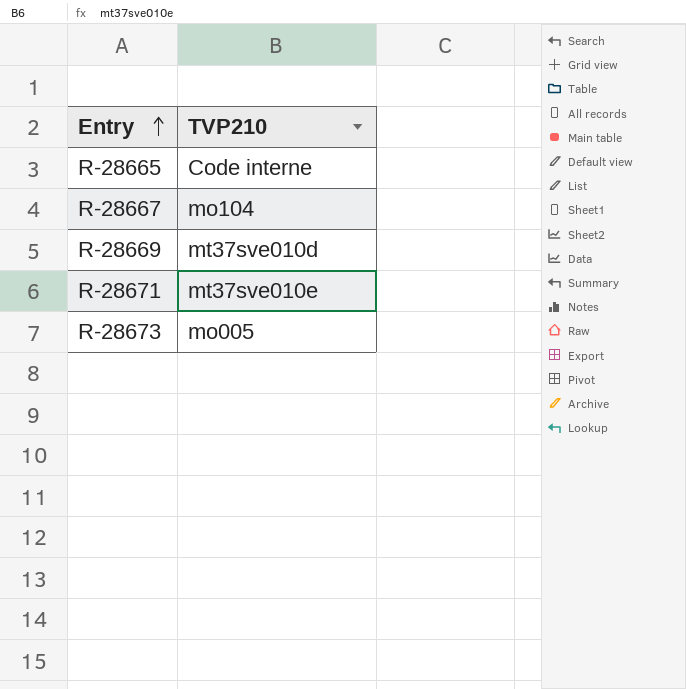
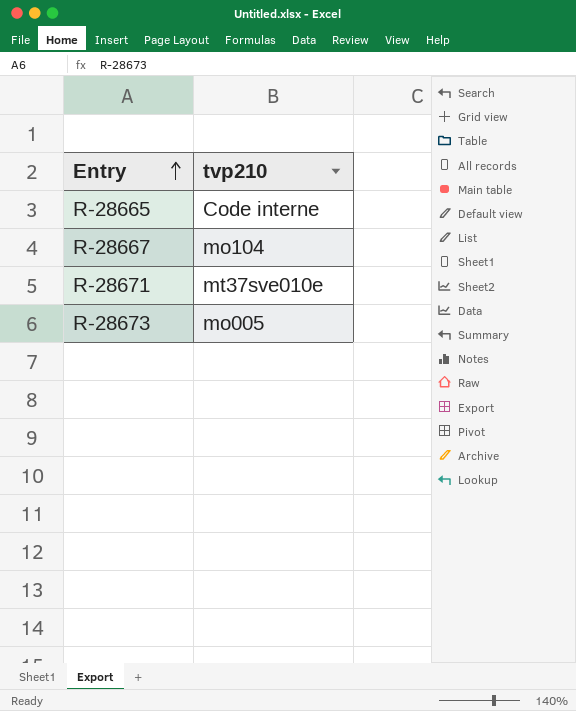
column name: TVP210 -> tvp210
row R-28669: mt37sve010d -> none

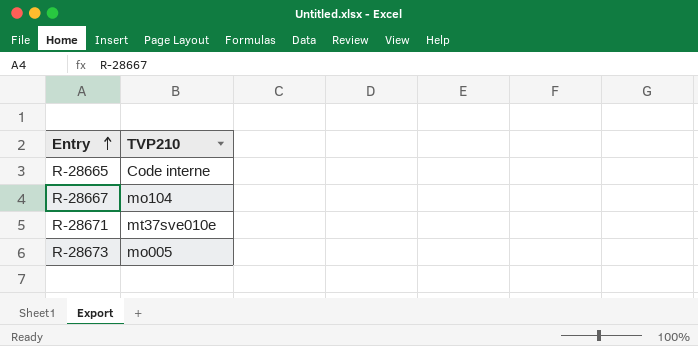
column name: tvp210 -> TVP210

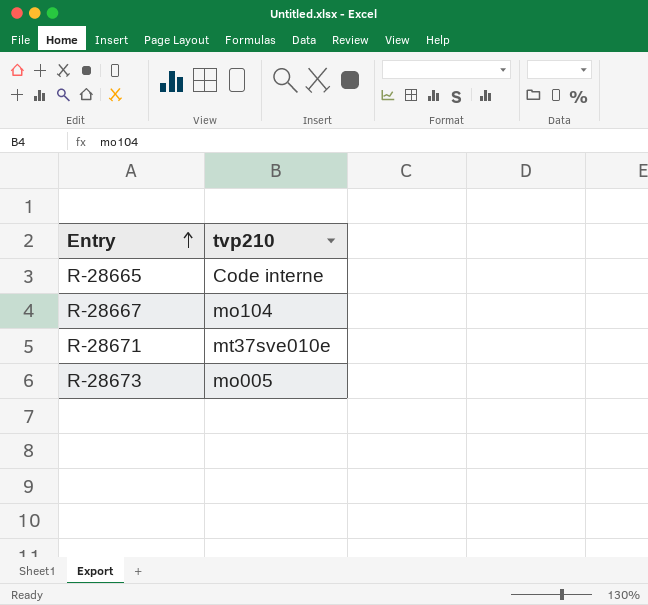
column name: TVP210 -> tvp210

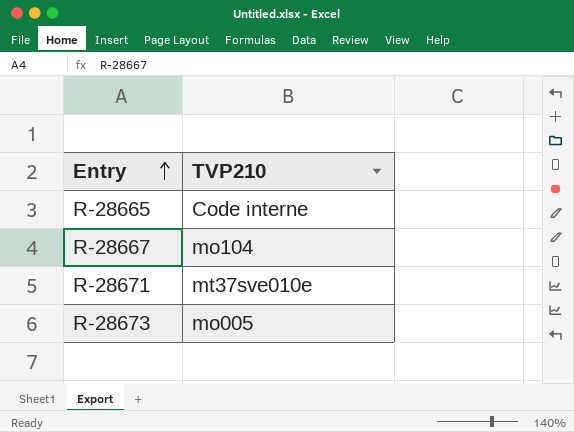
column name: tvp210 -> TVP210

